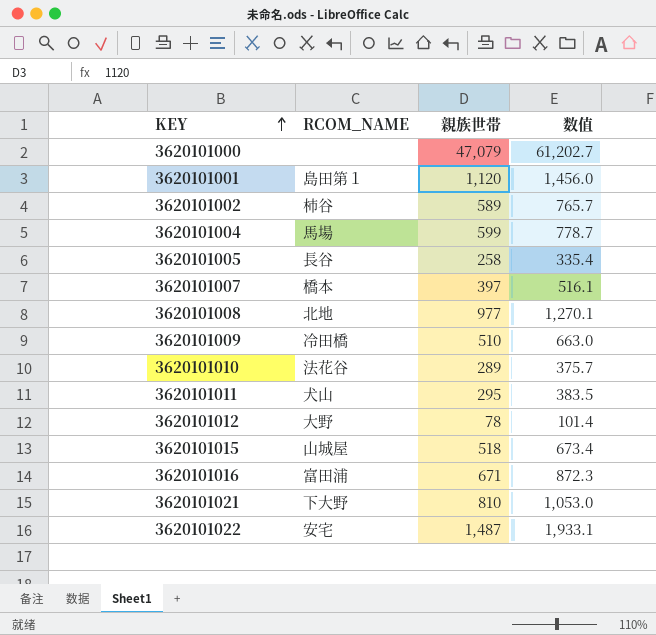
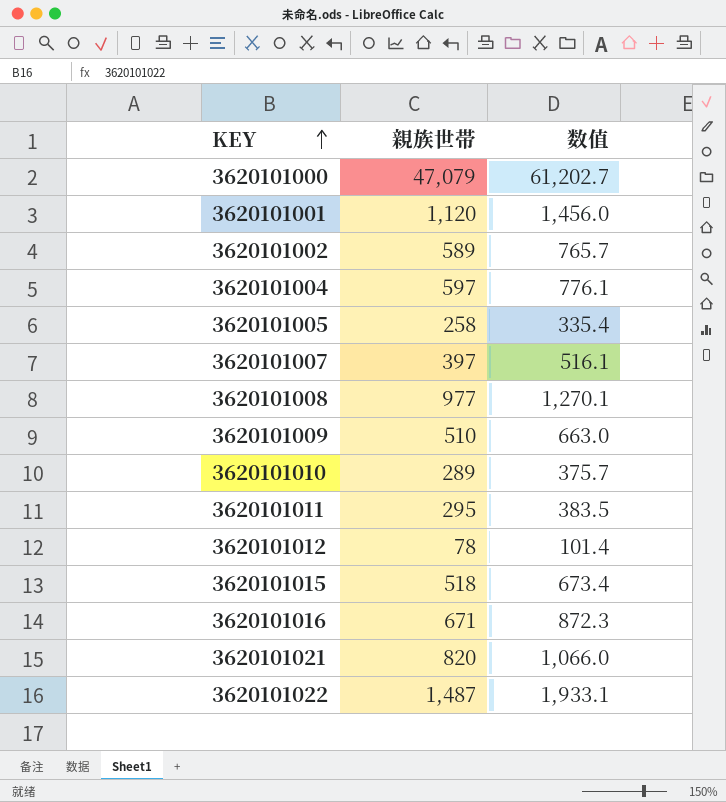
column RCOM_NAME | position: 2 -> none
3620101004 | 親族世帯: 599 -> 597
3620101004 | 数值: 778.7 -> 776.1
3620101021 | 親族世帯: 810 -> 820
3620101021 | 数值: 1,053.0 -> 1,066.0

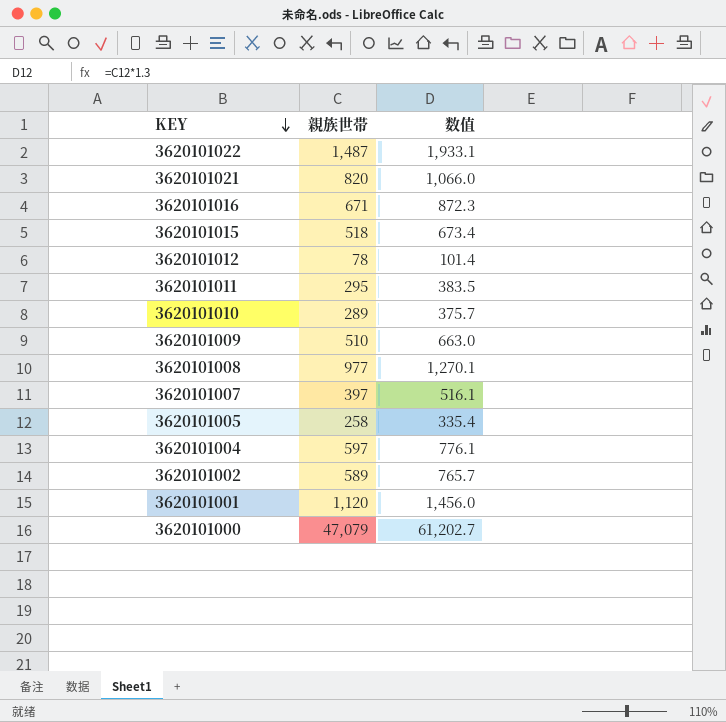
row order: KEY ascending -> KEY descending

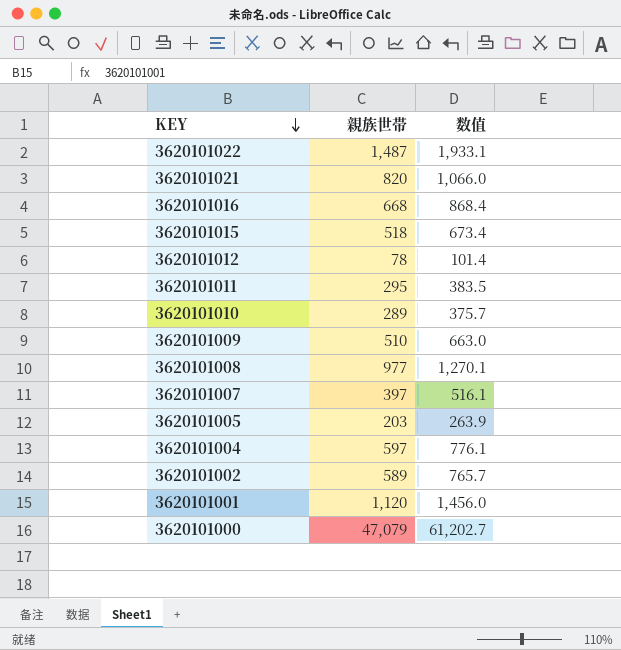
3620101016 | 親族世帯: 671 -> 668
3620101016 | 数值: 872.3 -> 868.4
3620101005 | 親族世帯: 258 -> 203
3620101005 | 数值: 335.4 -> 263.9

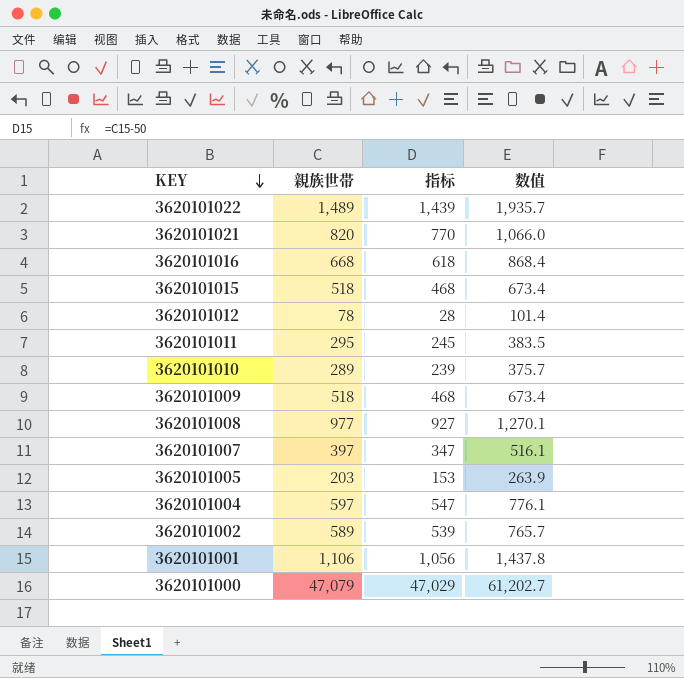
column 指标 | formula: none -> [親族世帯] - 50
3620101022 | 親族世帯: 1,487 -> 1,489
3620101022 | 数值: 1,933.1 -> 1,935.7
3620101009 | 親族世帯: 510 -> 518
3620101009 | 数值: 663.0 -> 673.4
3620101001 | 親族世帯: 1,120 -> 1,106
3620101001 | 数值: 1,456.0 -> 1,437.8

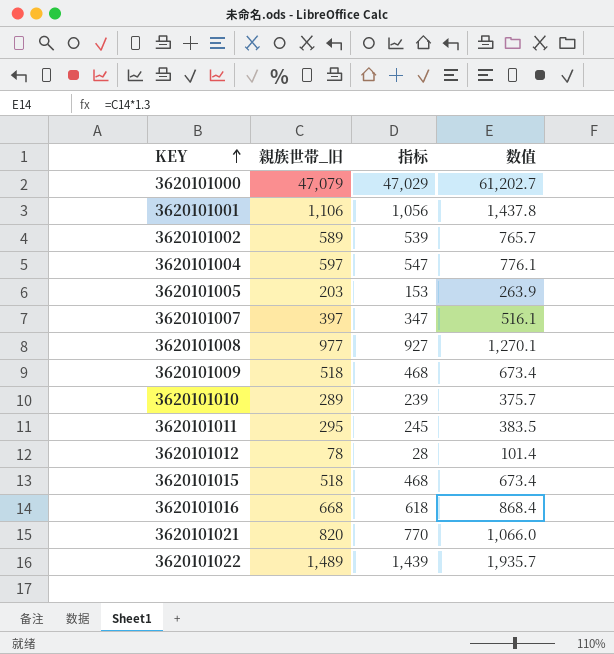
row order: KEY descending -> KEY ascending
column name: 親族世帯 -> 親族世帯_旧

